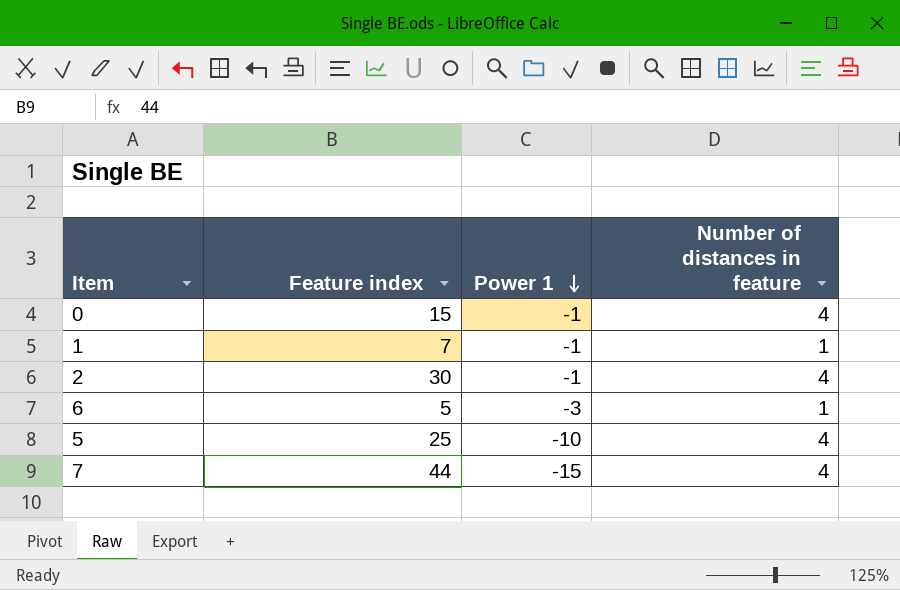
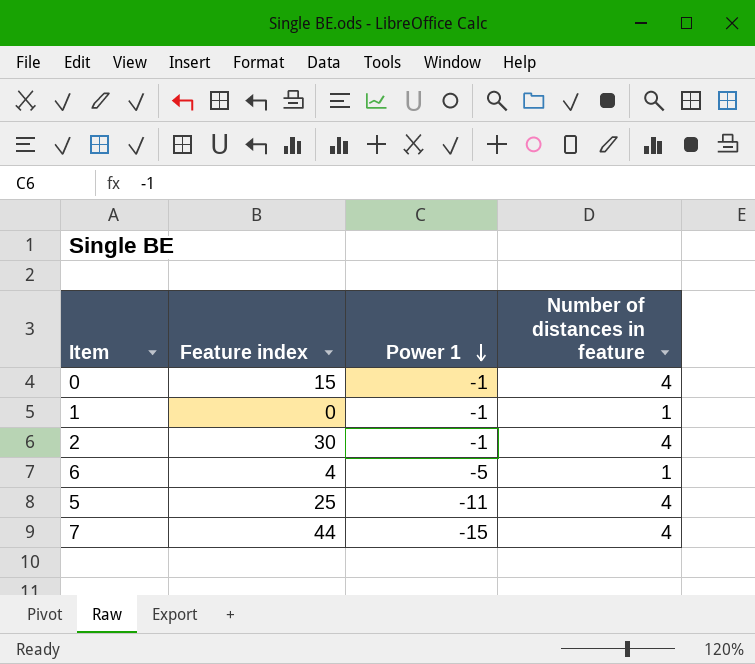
1 | Feature index: 7 -> 0
6 | Feature index: 5 -> 4
6 | Power 1: -3 -> -5
5 | Power 1: -10 -> -11

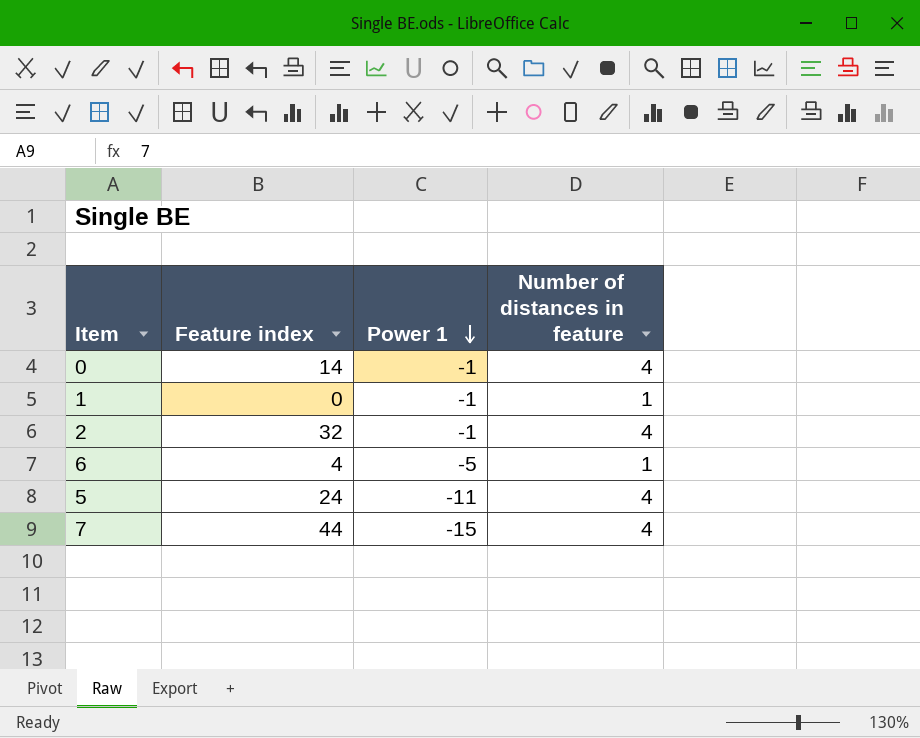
0 | Feature index: 15 -> 14
2 | Feature index: 30 -> 32
5 | Feature index: 25 -> 24

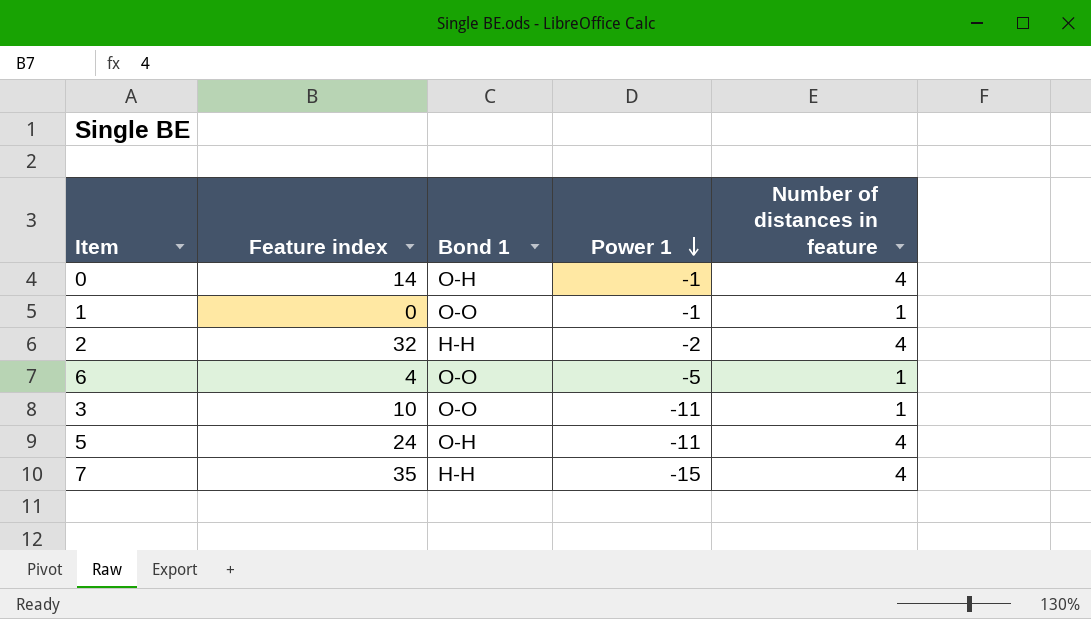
column Bond 1 | position: none -> 3
2 | Power 1: -1 -> -2
row 3: none -> 10 | O-O | -11 | 1
7 | Feature index: 44 -> 35

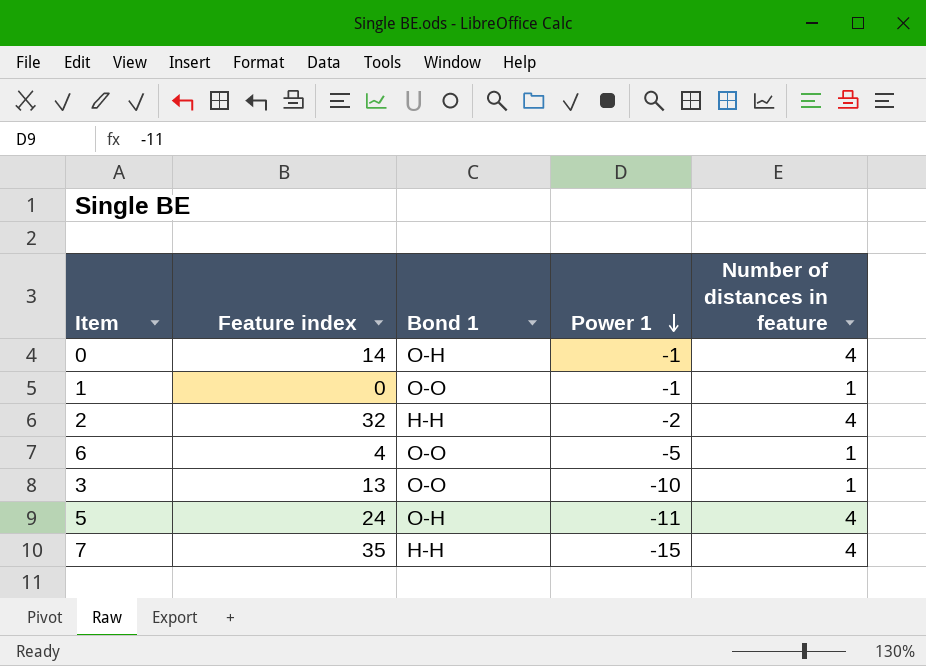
3 | Feature index: 10 -> 13
3 | Power 1: -11 -> -10

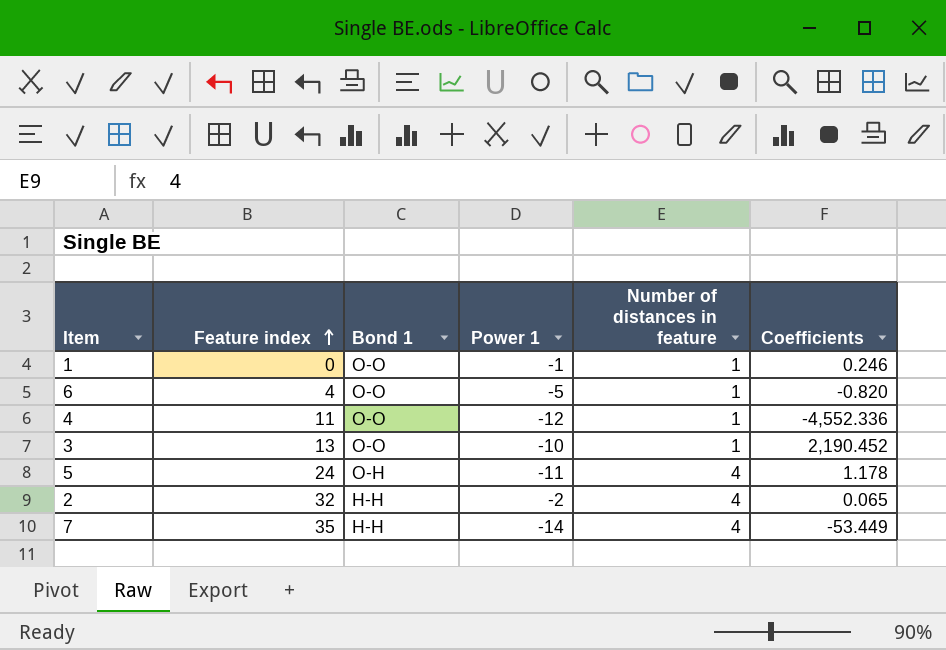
row order: Power 1 descending -> Feature index ascending
column Coefficients | position: none -> 6
row 0: 14 | O-H | -1 | 4 -> none
row 4: none -> 11 | O-O | -12 | 1 | -4,552.336
7 | Power 1: -15 -> -14

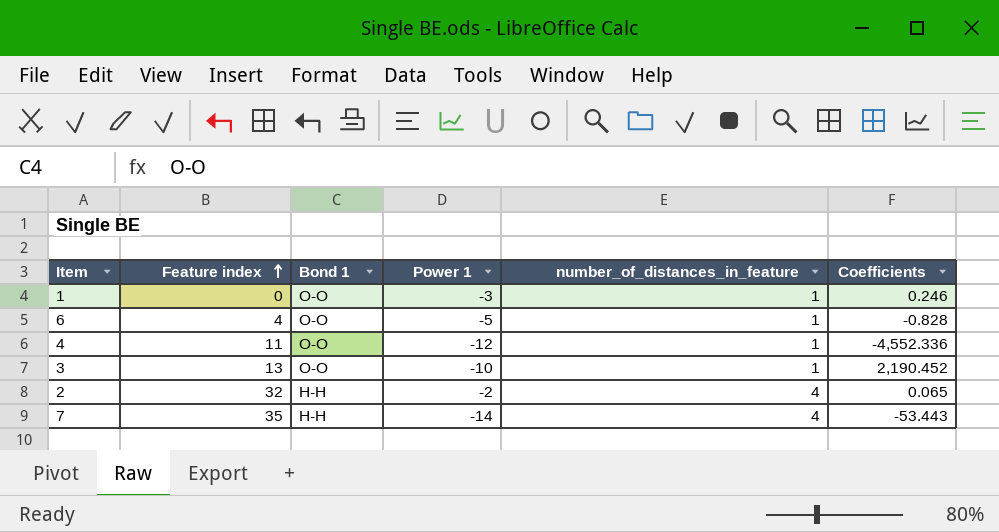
column name: Number of distances in feature -> number_of_distances_in_feature
row 5: 24 | O-H | -11 | 4 | 1.178 -> none
1 | Power 1: -1 -> -3
6 | Coefficients: -0.820 -> -0.828
7 | Coefficients: -53.449 -> -53.443

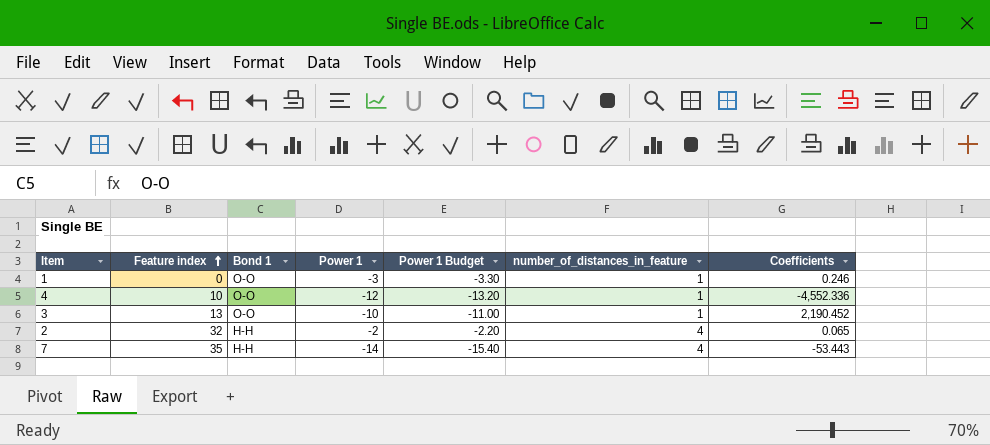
column Power 1 Budget | formula: none -> [Power 1] * 1.1
row 6: 4 | O-O | -5 | 1 | -0.828 -> none
4 | Feature index: 11 -> 10

